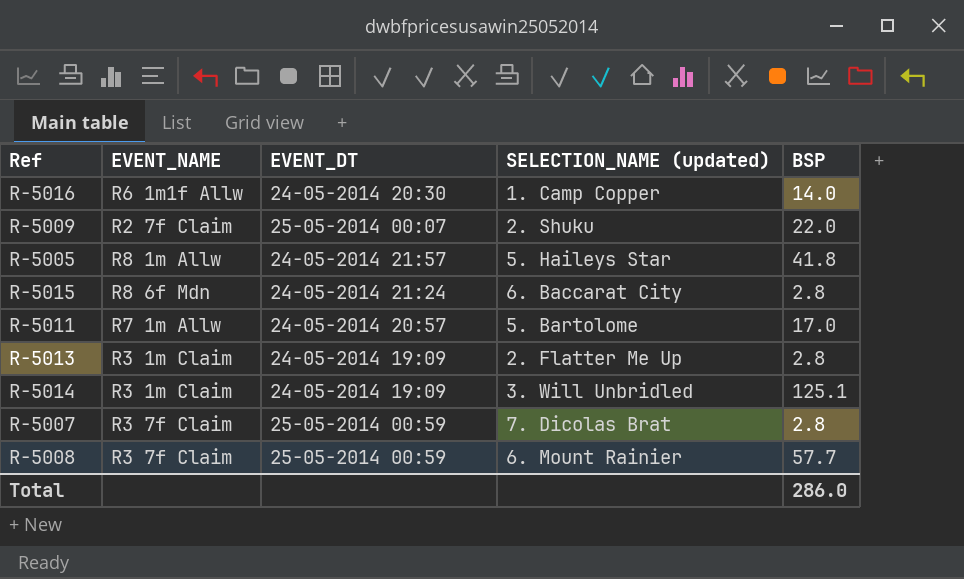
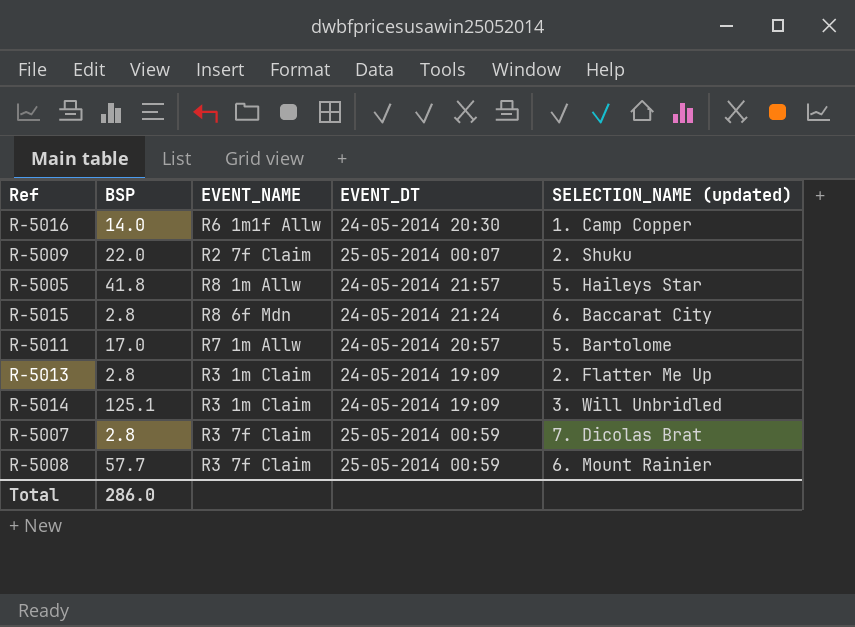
column BSP | position: 5 -> 2

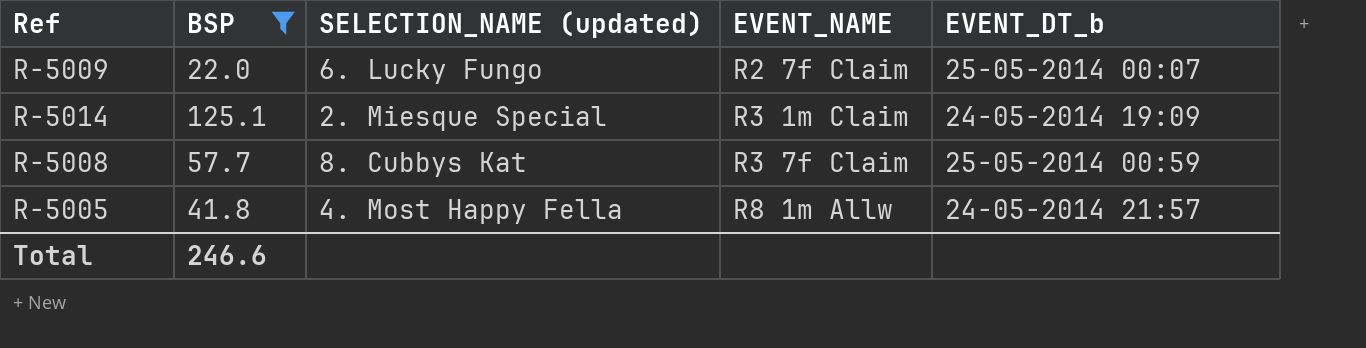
filter: none -> BSP >= 22.0
row order: none -> EVENT_NAME ascending
column SELECTION_NAME (updated) | position: 5 -> 3
column name: EVENT_DT -> EVENT_DT_b
R-5009 | SELECTION_NAME (updated): 2. Shuku -> 6. Lucky Fungo
R-5014 | SELECTION_NAME (updated): 3. Will Unbridled -> 2. Miesque Special
R-5008 | SELECTION_NAME (updated): 6. Mount Rainier -> 8. Cubbys Kat
R-5005 | SELECTION_NAME (updated): 5. Haileys Star -> 4. Most Happy Fella
Total | BSP: 286.0 -> 246.6

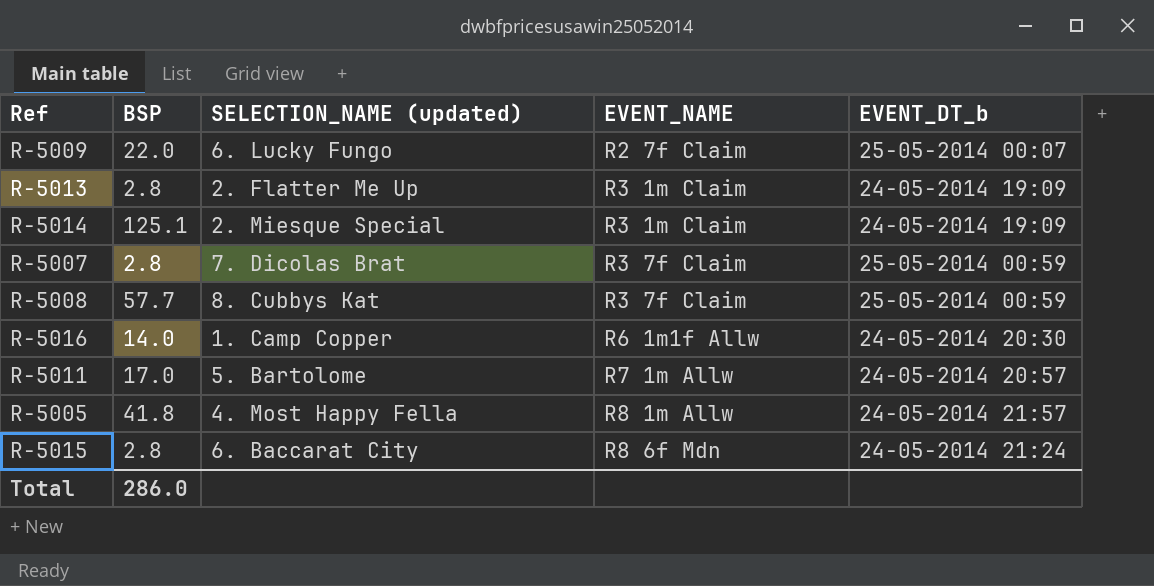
filter: BSP >= 22.0 -> none
Total | BSP: 246.6 -> 286.0

